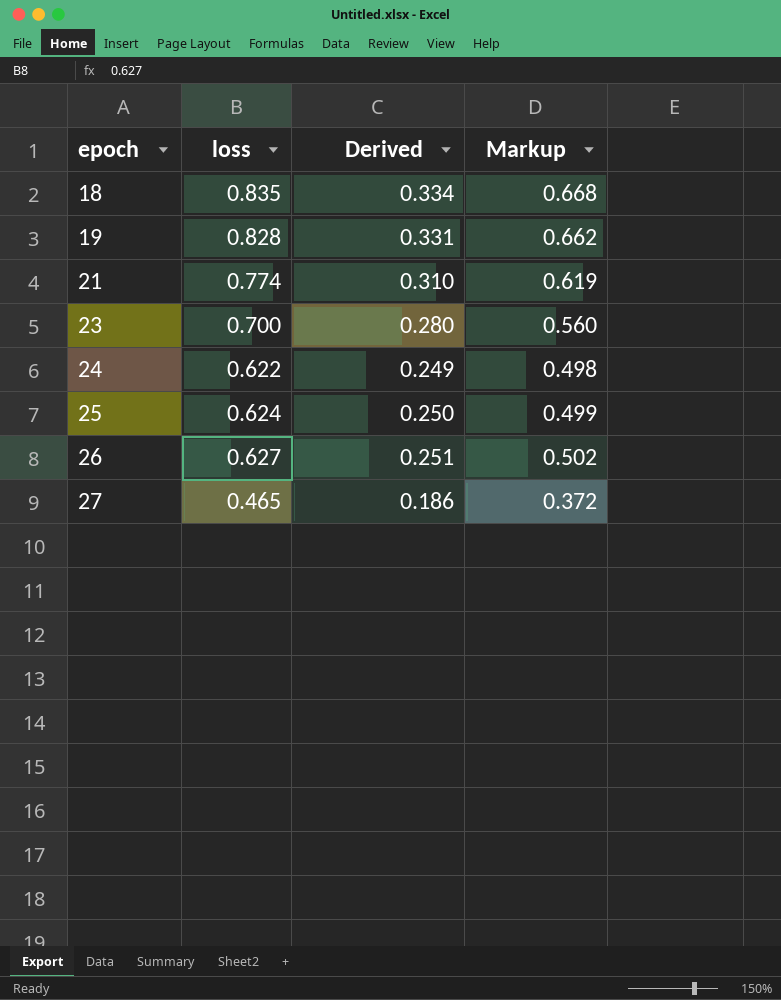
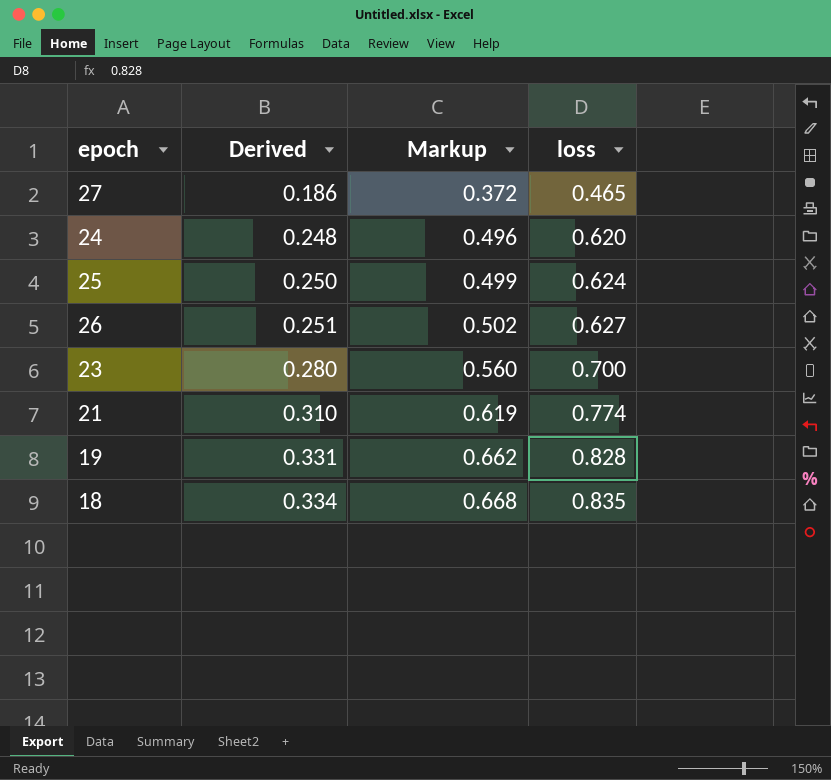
row order: epoch ascending -> Derived ascending
column loss | position: 2 -> 4
24 | Derived: 0.249 -> 0.248
24 | Markup: 0.498 -> 0.496
24 | loss: 0.622 -> 0.620

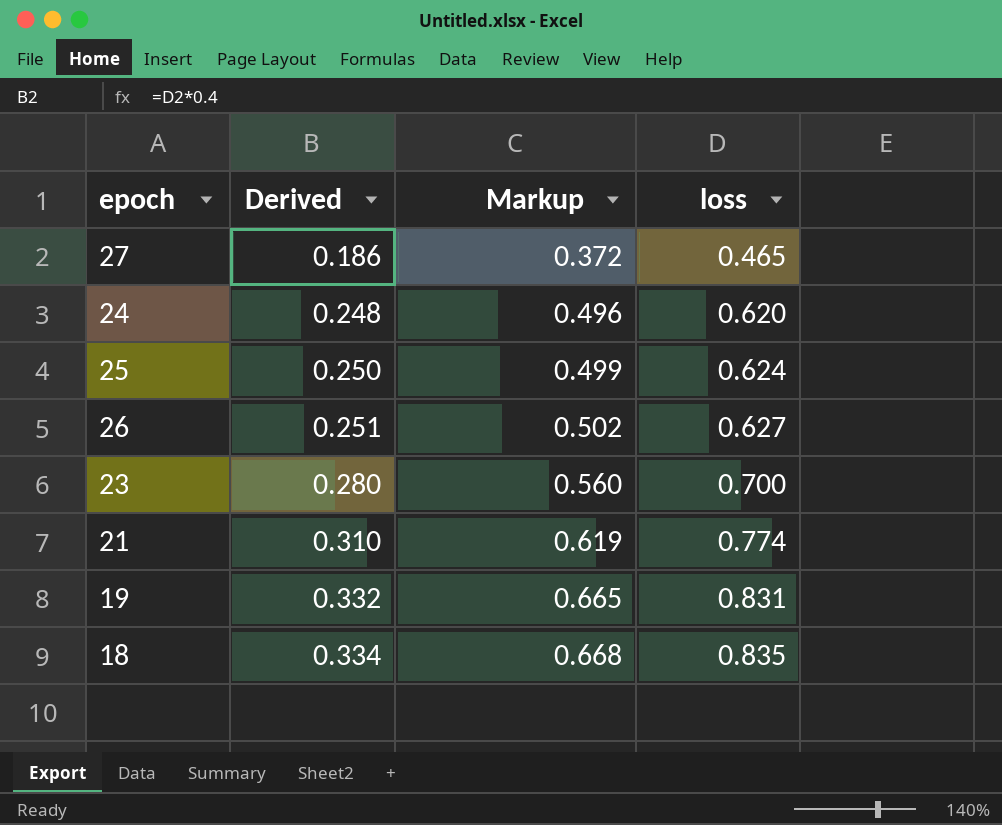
19 | Derived: 0.331 -> 0.332
19 | Markup: 0.662 -> 0.665
19 | loss: 0.828 -> 0.831

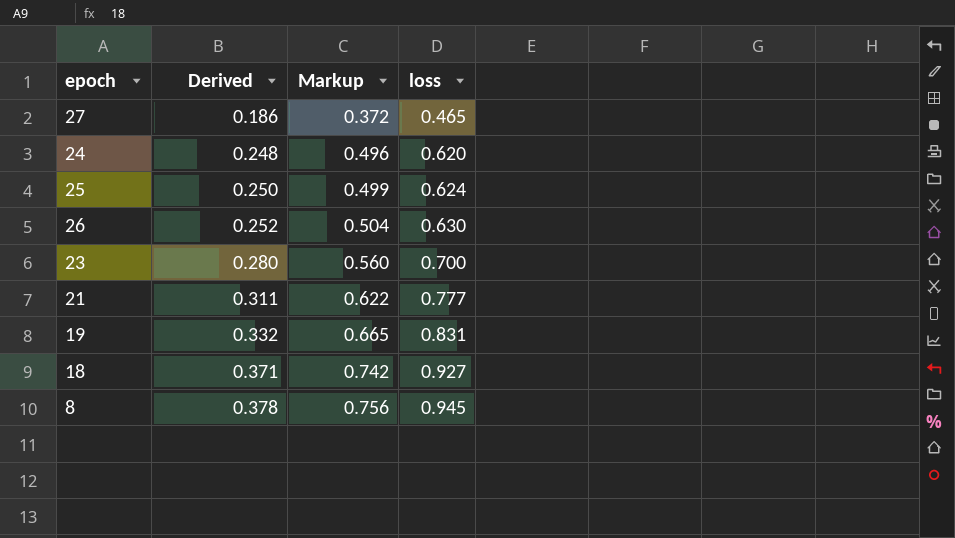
26 | Derived: 0.251 -> 0.252
26 | Markup: 0.502 -> 0.504
26 | loss: 0.627 -> 0.630
21 | Derived: 0.310 -> 0.311
21 | Markup: 0.619 -> 0.622
21 | loss: 0.774 -> 0.777
18 | Derived: 0.334 -> 0.371
18 | Markup: 0.668 -> 0.742
18 | loss: 0.835 -> 0.927
row 8: none -> 0.378 | 0.756 | 0.945

